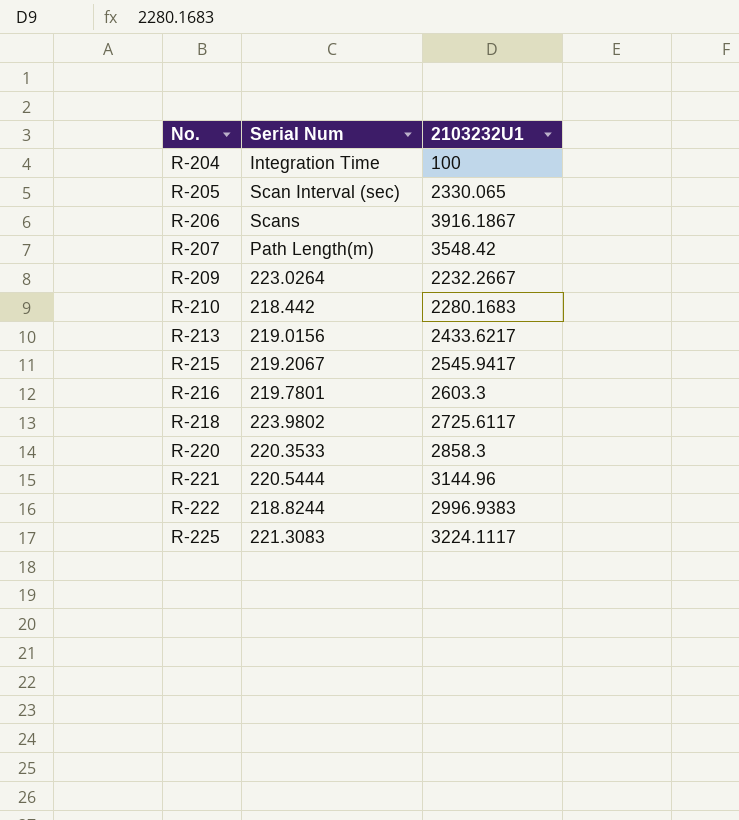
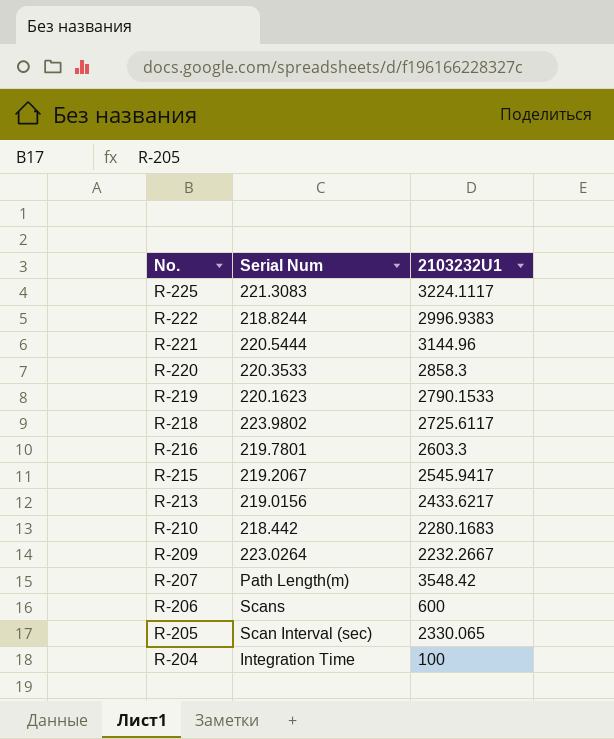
row order: No. ascending -> No. descending
row R-219: none -> 220.1623 | 2790.1533
R-206 | 2103232U1: 3916.1867 -> 600

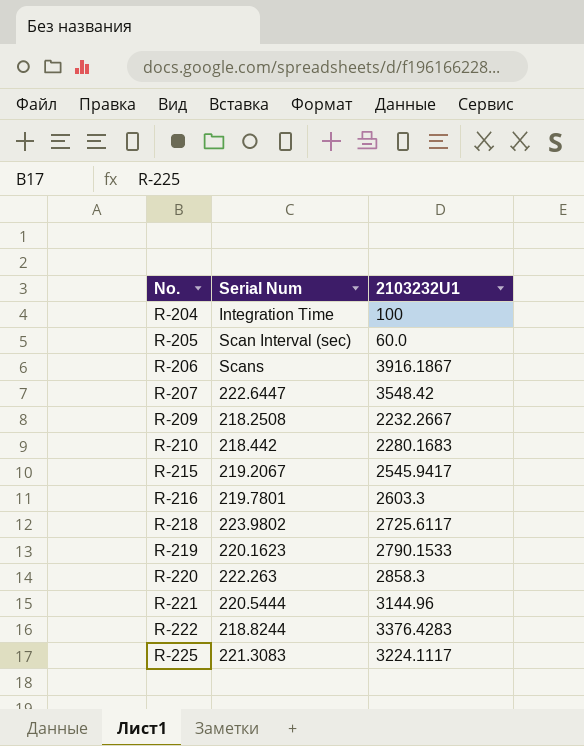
row order: No. descending -> No. ascending
row R-213: 219.0156 | 2433.6217 -> none
R-205 | 2103232U1: 2330.065 -> 60.0
R-206 | 2103232U1: 600 -> 3916.1867
R-207 | Serial Num: Path Length(m) -> 222.6447
R-209 | Serial Num: 223.0264 -> 218.2508
R-220 | Serial Num: 220.3533 -> 222.263
R-222 | 2103232U1: 2996.9383 -> 3376.4283

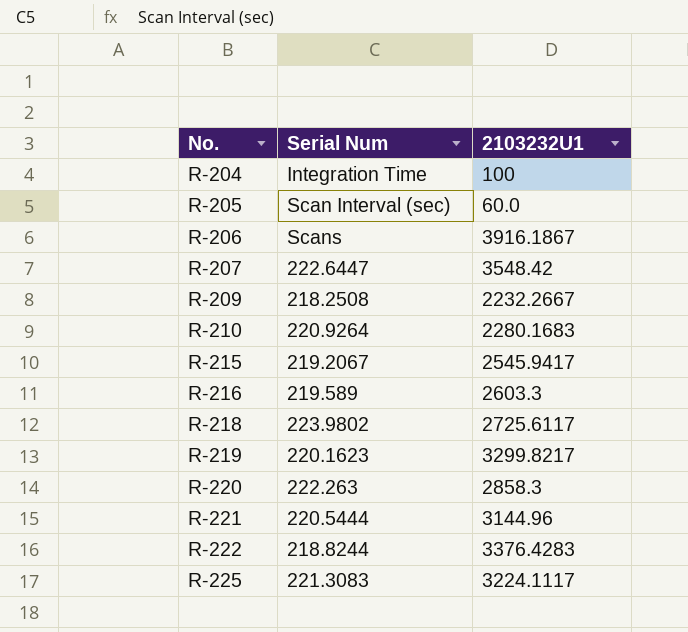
R-210 | Serial Num: 218.442 -> 220.9264
R-216 | Serial Num: 219.7801 -> 219.589
R-219 | 2103232U1: 2790.1533 -> 3299.8217

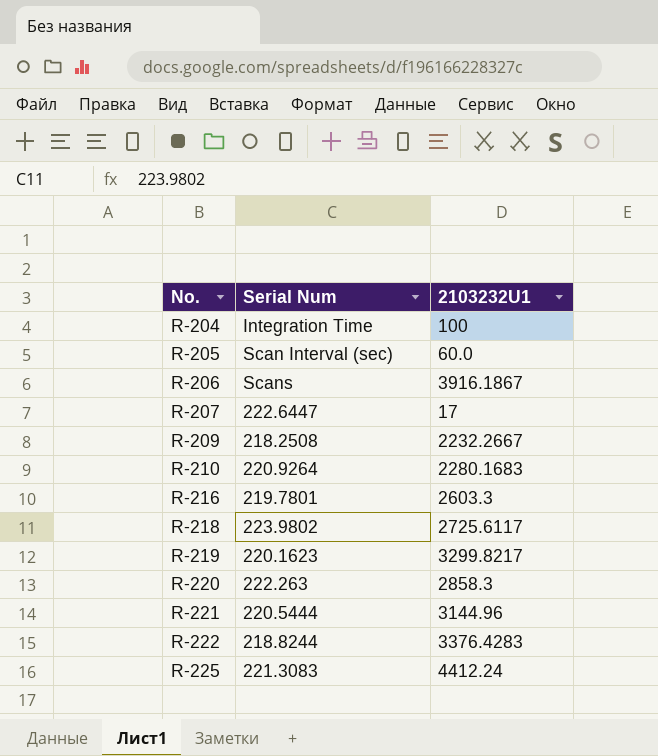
row R-215: 219.2067 | 2545.9417 -> none
R-207 | 2103232U1: 3548.42 -> 17
R-216 | Serial Num: 219.589 -> 219.7801
R-225 | 2103232U1: 3224.1117 -> 4412.24

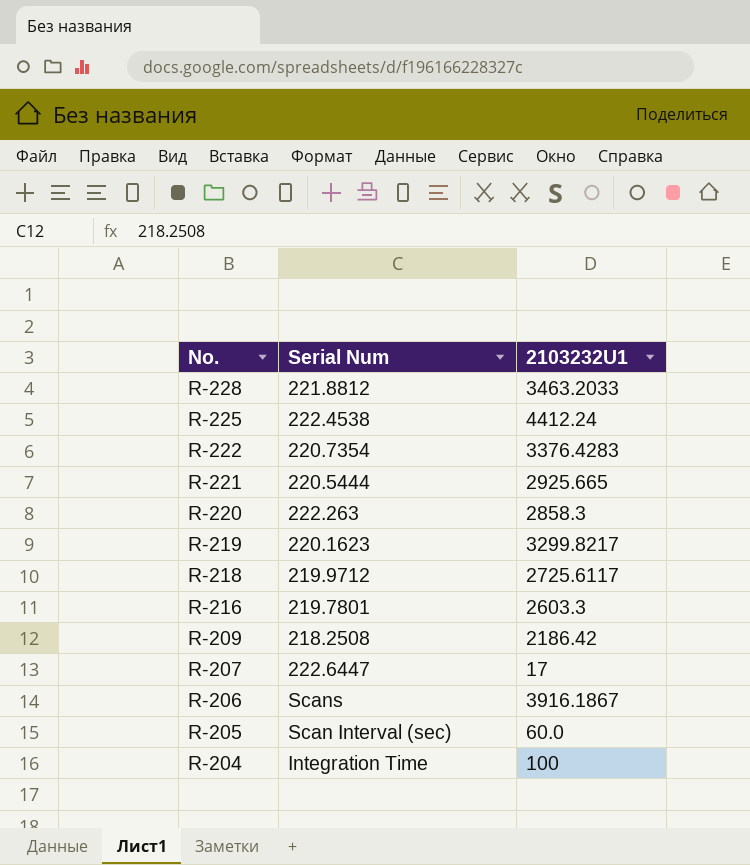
row order: No. ascending -> No. descending
row R-210: 220.9264 | 2280.1683 -> none
row R-228: none -> 221.8812 | 3463.2033
R-225 | Serial Num: 221.3083 -> 222.4538
R-222 | Serial Num: 218.8244 -> 220.7354
R-221 | 2103232U1: 3144.96 -> 2925.665
R-218 | Serial Num: 223.9802 -> 219.9712
R-209 | 2103232U1: 2232.2667 -> 2186.42

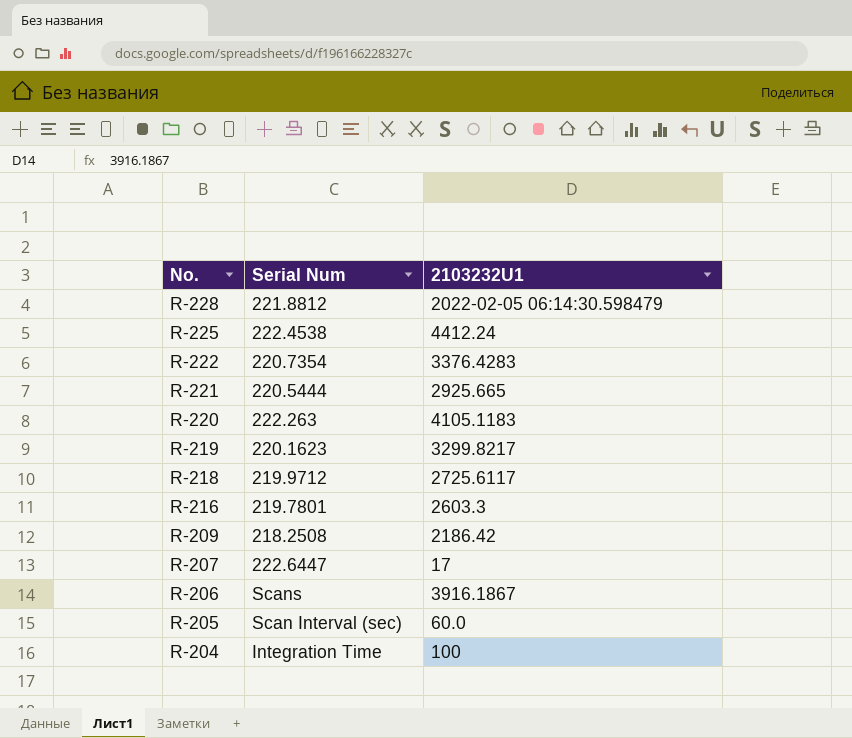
R-228 | 2103232U1: 3463.2033 -> 2022-02-05 06:14:30.598479
R-220 | 2103232U1: 2858.3 -> 4105.1183

